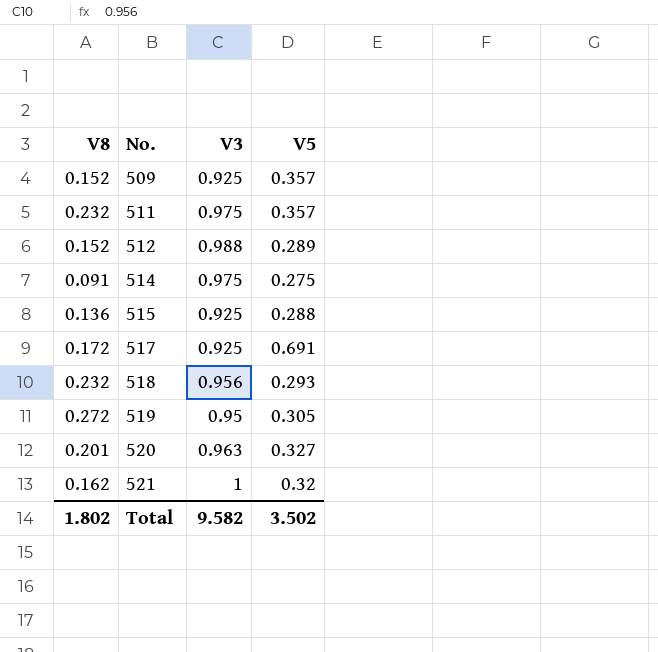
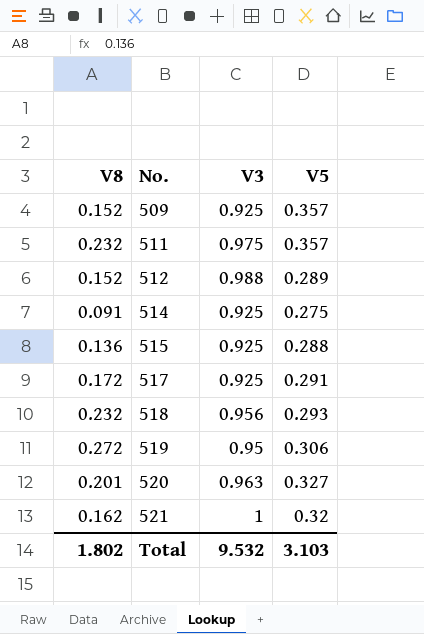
514 | V3: 0.975 -> 0.925
517 | V5: 0.691 -> 0.291
519 | V5: 0.305 -> 0.306
Total | V3: 9.582 -> 9.532
Total | V5: 3.502 -> 3.103

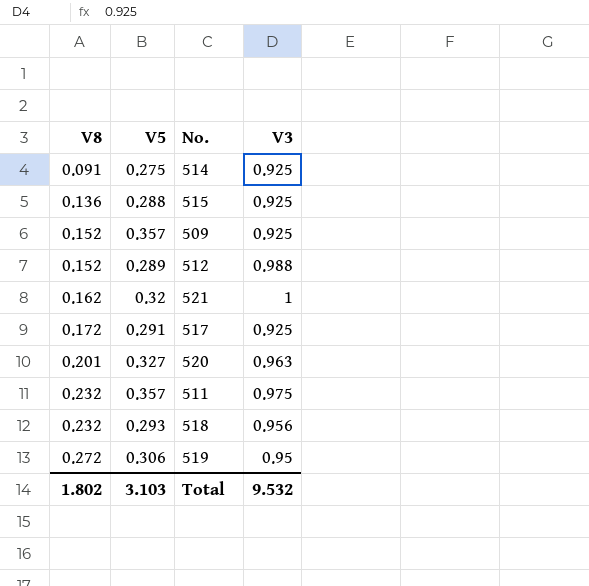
row order: No. ascending -> V8 ascending
column V5 | position: 4 -> 2

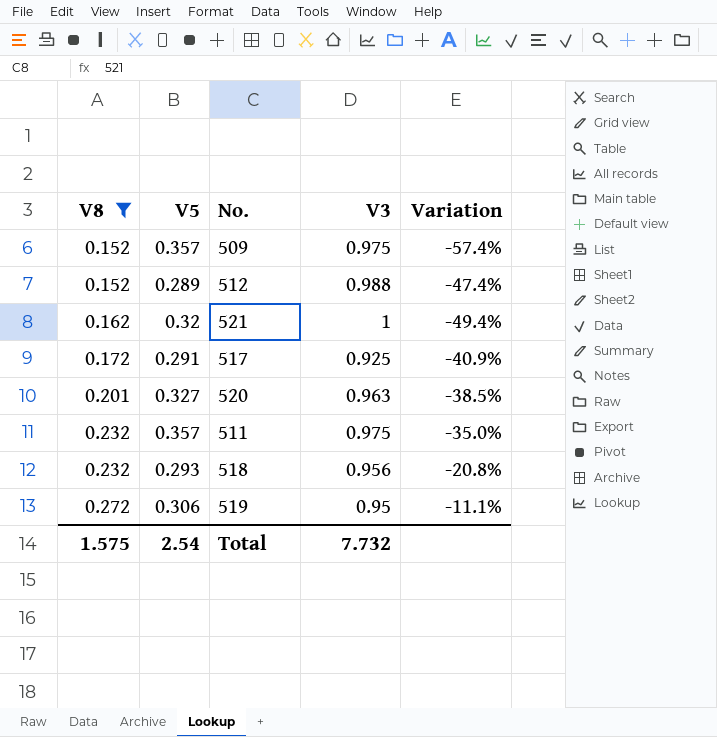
filter: none -> V8 >= 0.152
column Variation | formula: none -> ([V8] - [V5]) / [V5]
509 | V3: 0.925 -> 0.975
Total | V8: 1.802 -> 1.575
Total | V5: 3.103 -> 2.54
Total | V3: 9.532 -> 7.732

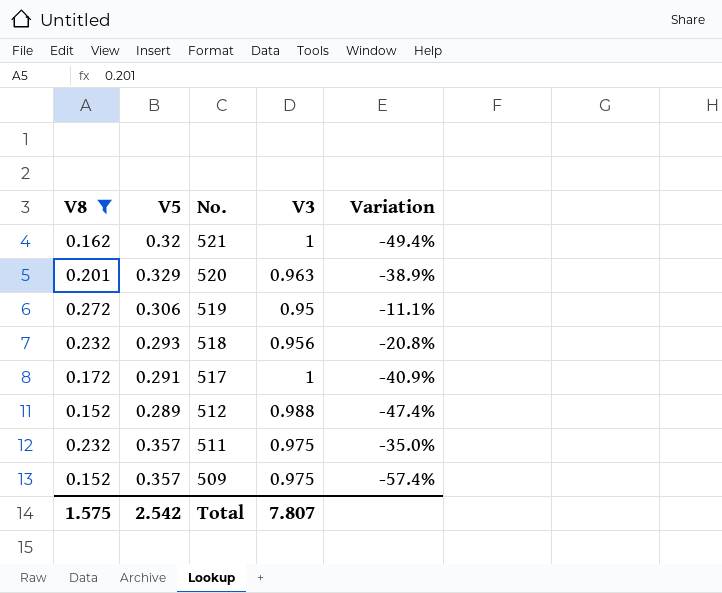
row order: V8 ascending -> No. descending
520 | V5: 0.327 -> 0.329
520 | Variation: -38.5% -> -38.9%
517 | V3: 0.925 -> 1
Total | V5: 2.54 -> 2.542
Total | V3: 7.732 -> 7.807

